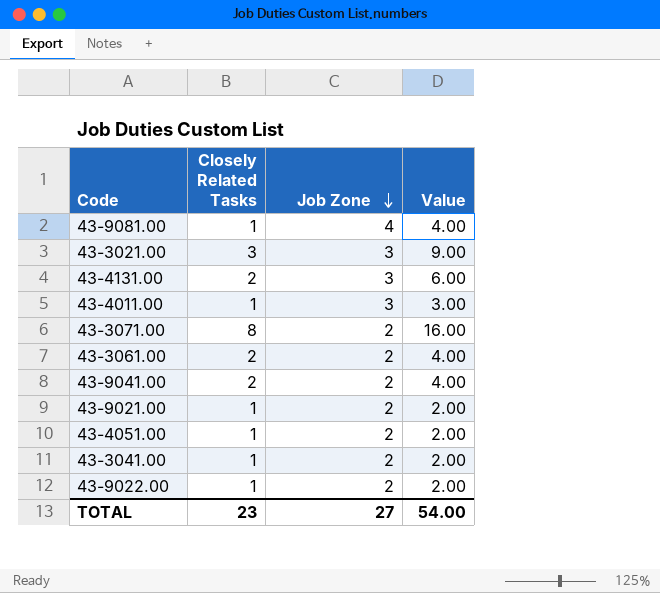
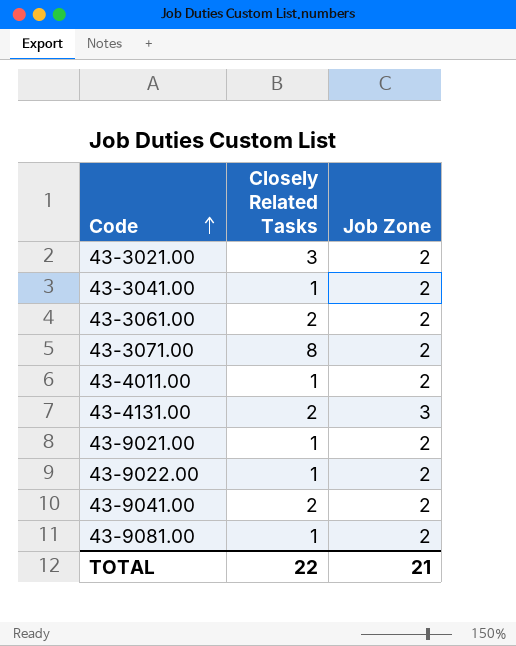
row order: Job Zone descending -> Code ascending
column Value | formula: [Closely Related Tasks] * [Job Zone] -> none
row 43-4051.00: 1 | 2 | 2.00 -> none
43-3021.00 | Job Zone: 3 -> 2
43-4011.00 | Job Zone: 3 -> 2
43-9081.00 | Job Zone: 4 -> 2
TOTAL | Closely Related Tasks: 23 -> 22
TOTAL | Job Zone: 27 -> 21

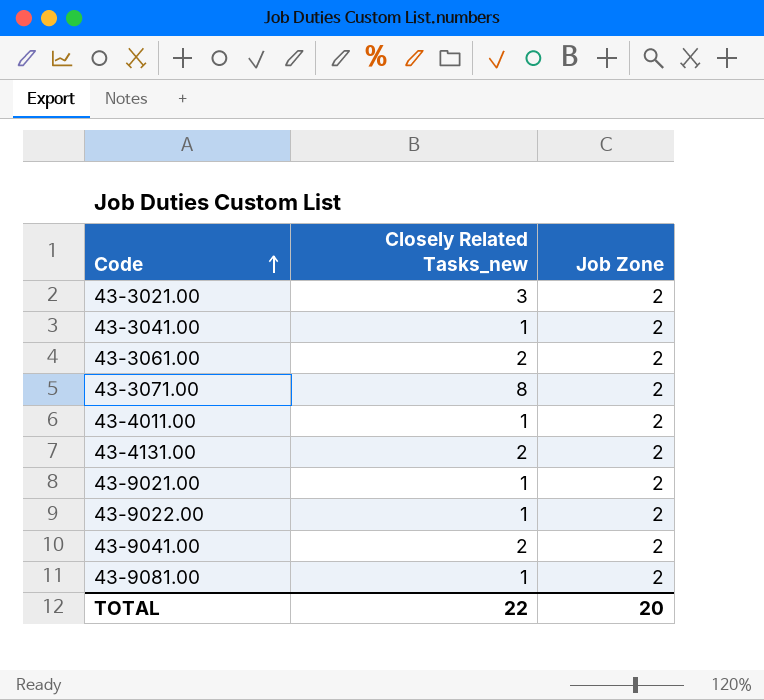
column name: Closely Related Tasks -> Closely Related Tasks_new
43-4131.00 | Job Zone: 3 -> 2
TOTAL | Job Zone: 21 -> 20

